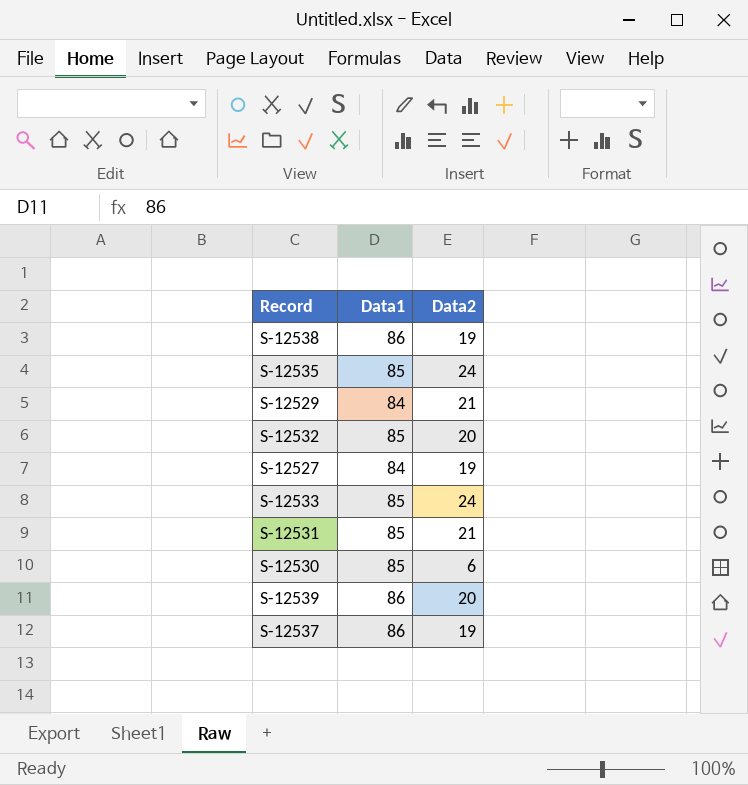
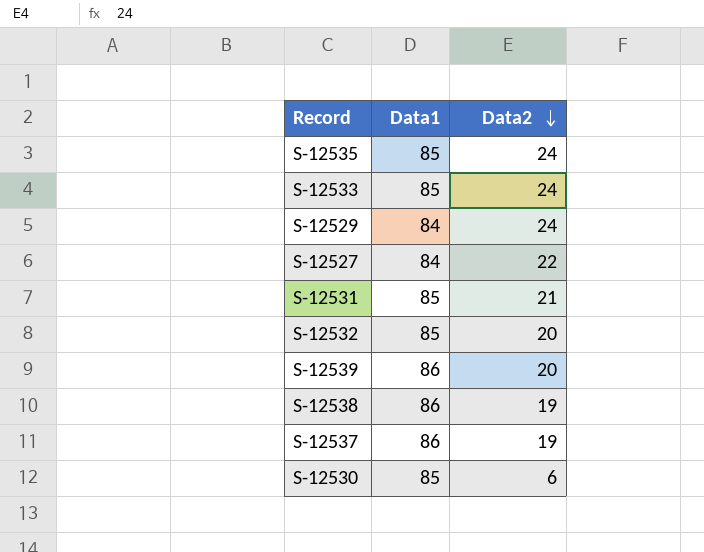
row order: none -> Data2 descending
S-12529 | Data2: 21 -> 24
S-12527 | Data2: 19 -> 22

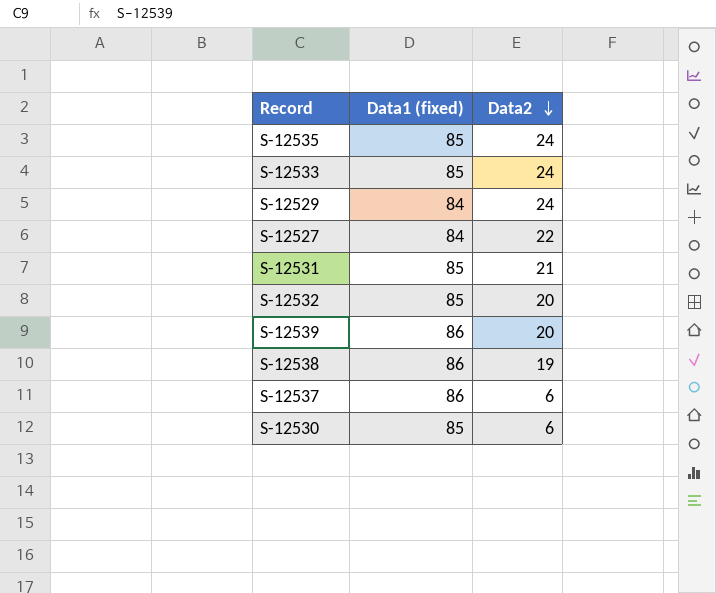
column name: Data1 -> Data1 (fixed)
S-12537 | Data2: 19 -> 6

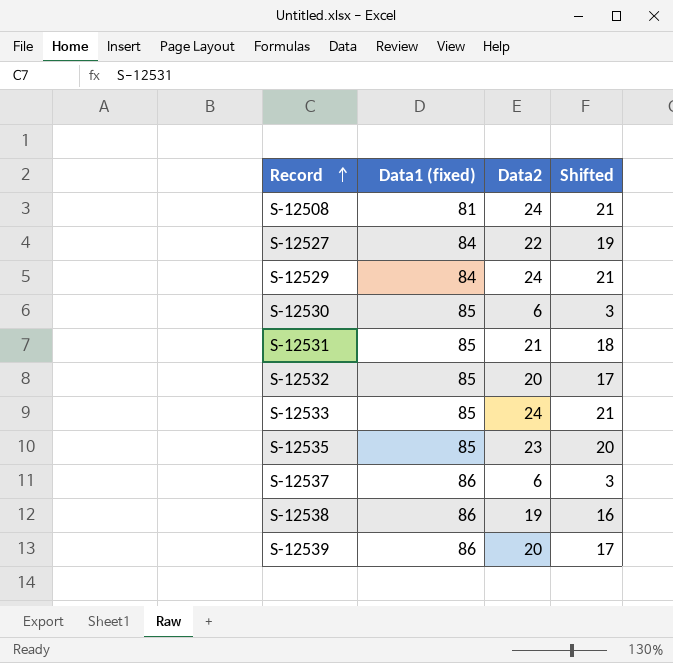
row order: Data2 descending -> Record ascending
column Shifted | formula: none -> [Data2] - 3
row S-12508: none -> 81 | 24 | 21
S-12535 | Data2: 24 -> 23

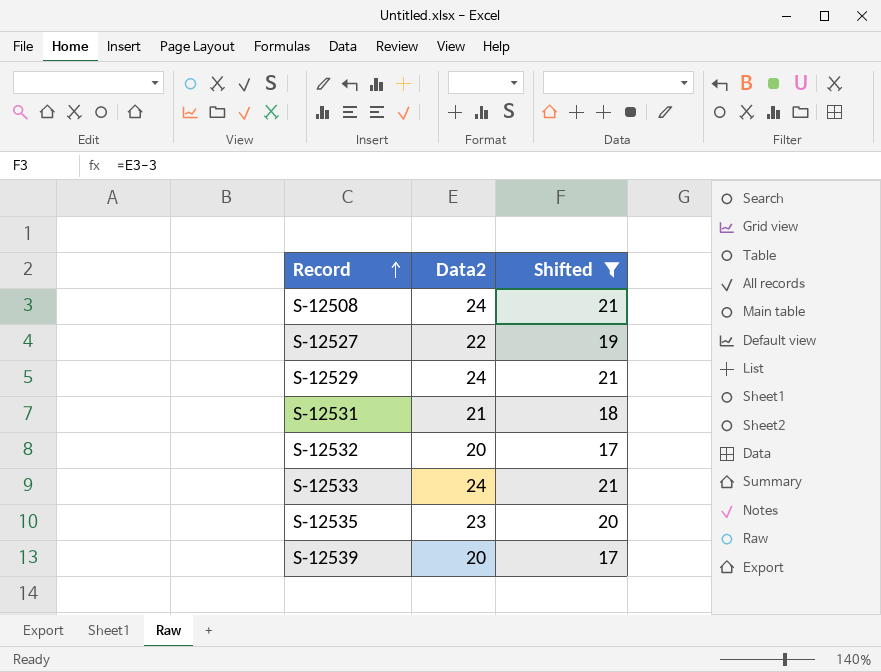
filter: none -> Shifted >= 17
column Data1 (fixed) | position: 2 -> none

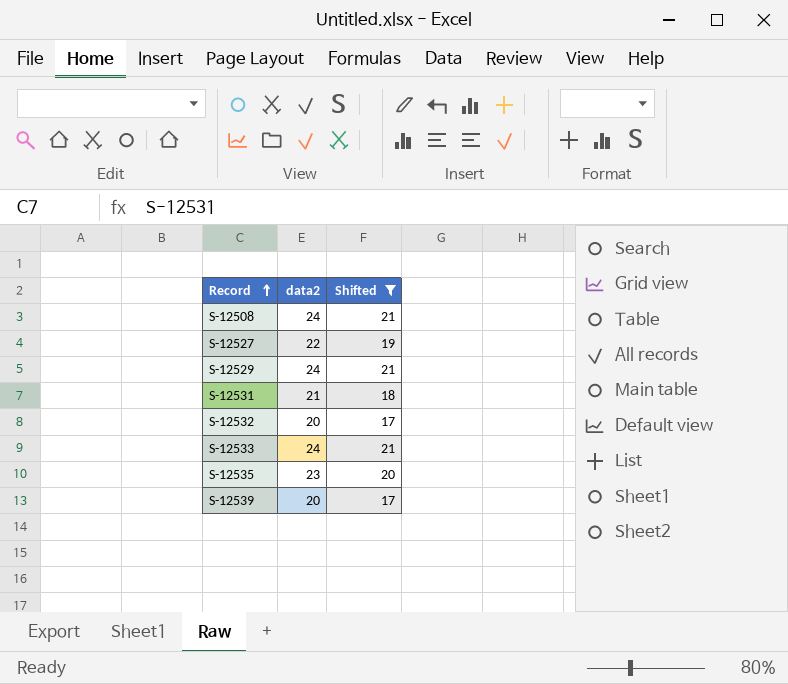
column name: Data2 -> data2

